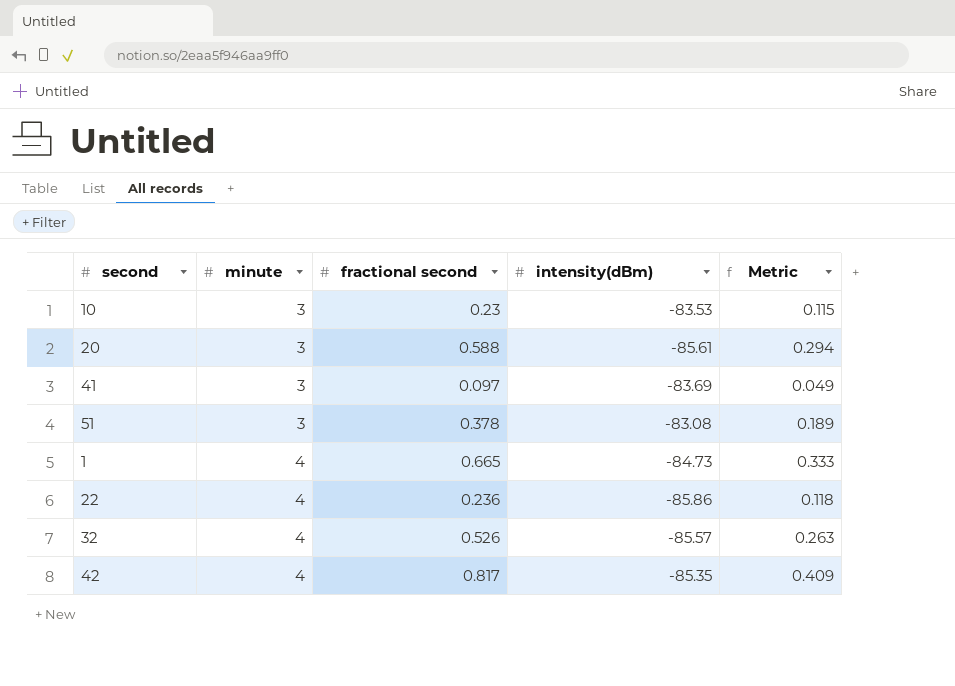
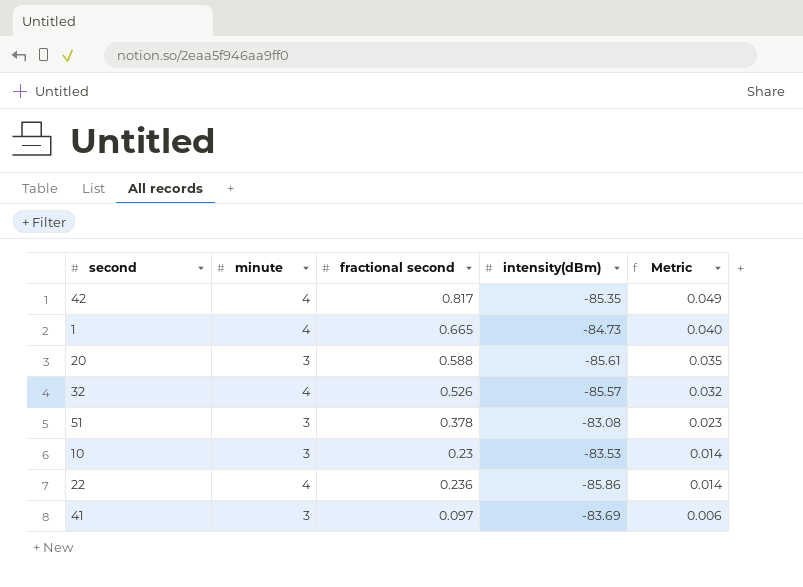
row order: minute ascending -> Metric descending
column Metric | formula: [fractional second] * 0.5 -> [fractional second] * 0.06

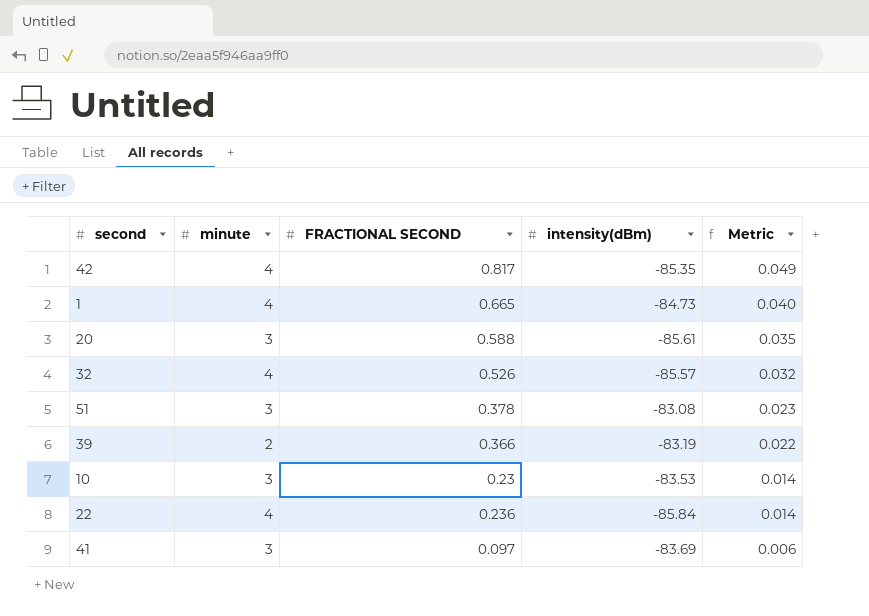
column name: fractional second -> FRACTIONAL SECOND
row 39: none -> 2 | 0.366 | -83.19 | 0.022
22 | intensity(dBm): -85.86 -> -85.84

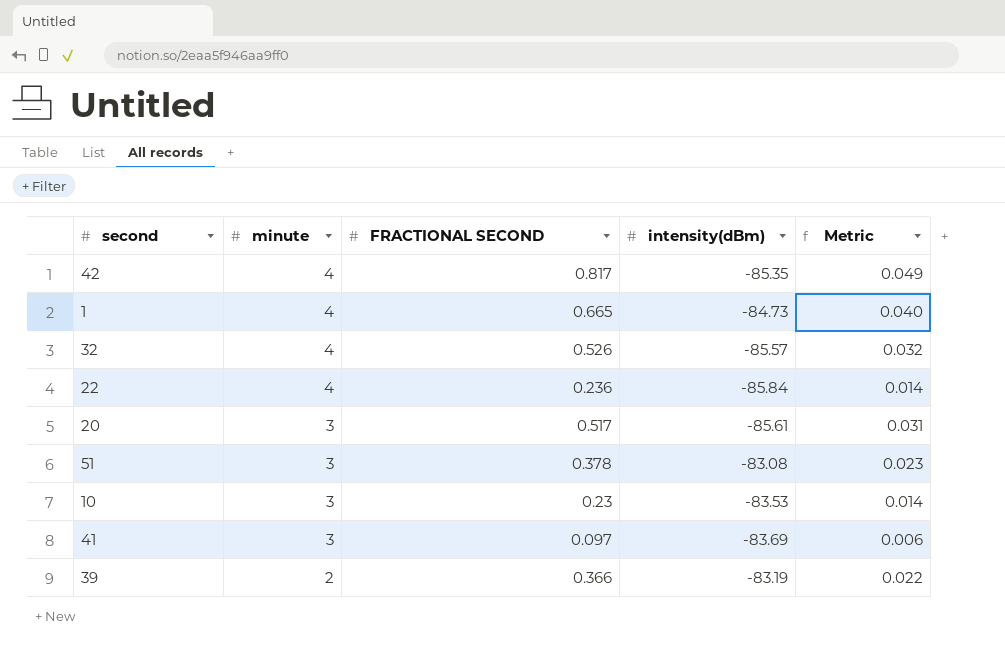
row order: Metric descending -> minute descending
20 | FRACTIONAL SECOND: 0.588 -> 0.517
20 | Metric: 0.035 -> 0.031

